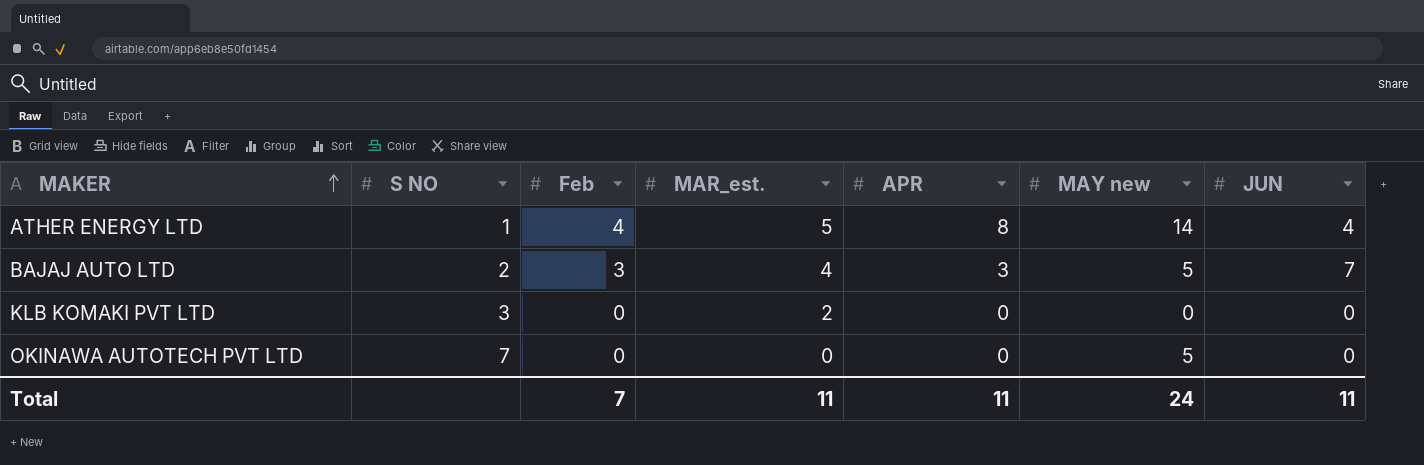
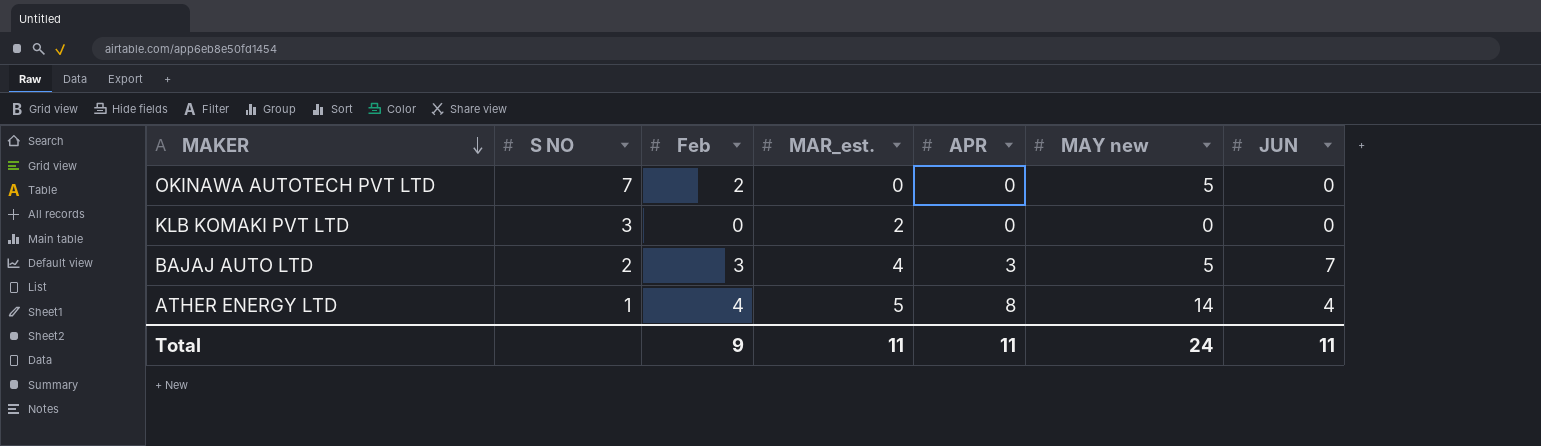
row order: MAKER ascending -> MAKER descending
OKINAWA AUTOTECH PVT LTD | Feb: 0 -> 2
Total | Feb: 7 -> 9

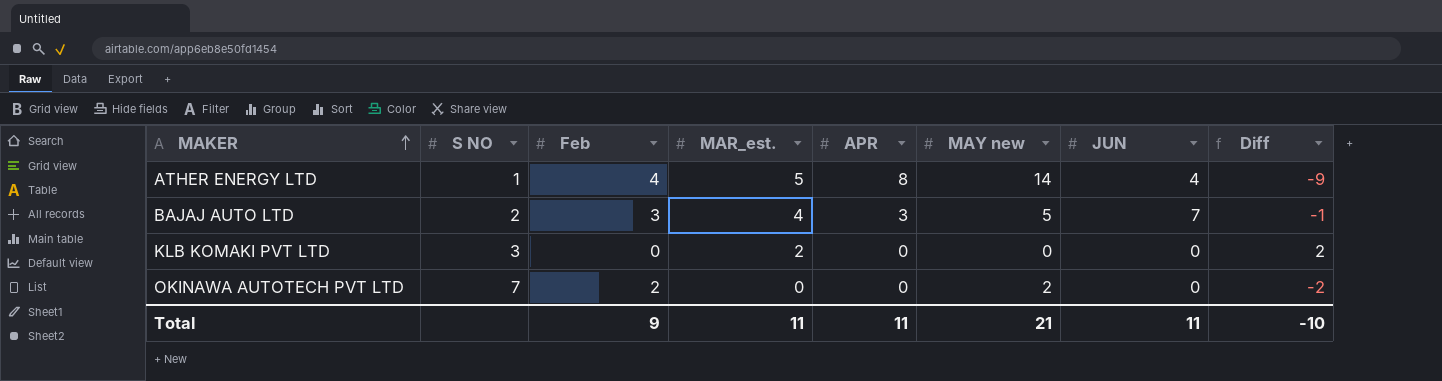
row order: MAKER descending -> MAKER ascending
column Diff | formula: none -> [MAR_est.] - [MAY new]
OKINAWA AUTOTECH PVT LTD | MAY new: 5 -> 2
Total | MAY new: 24 -> 21

